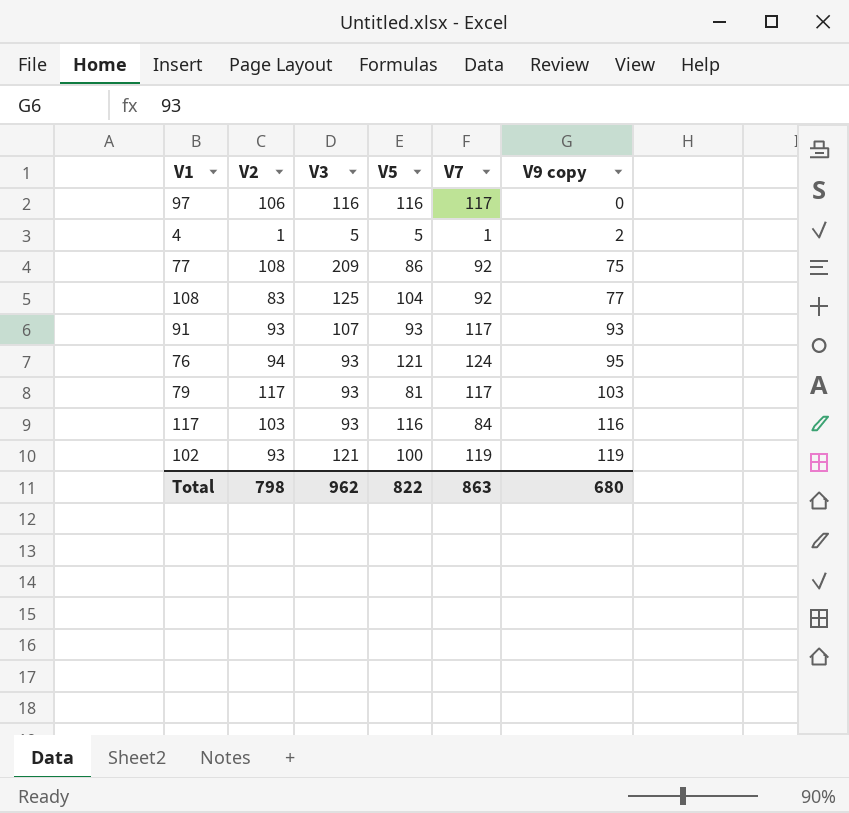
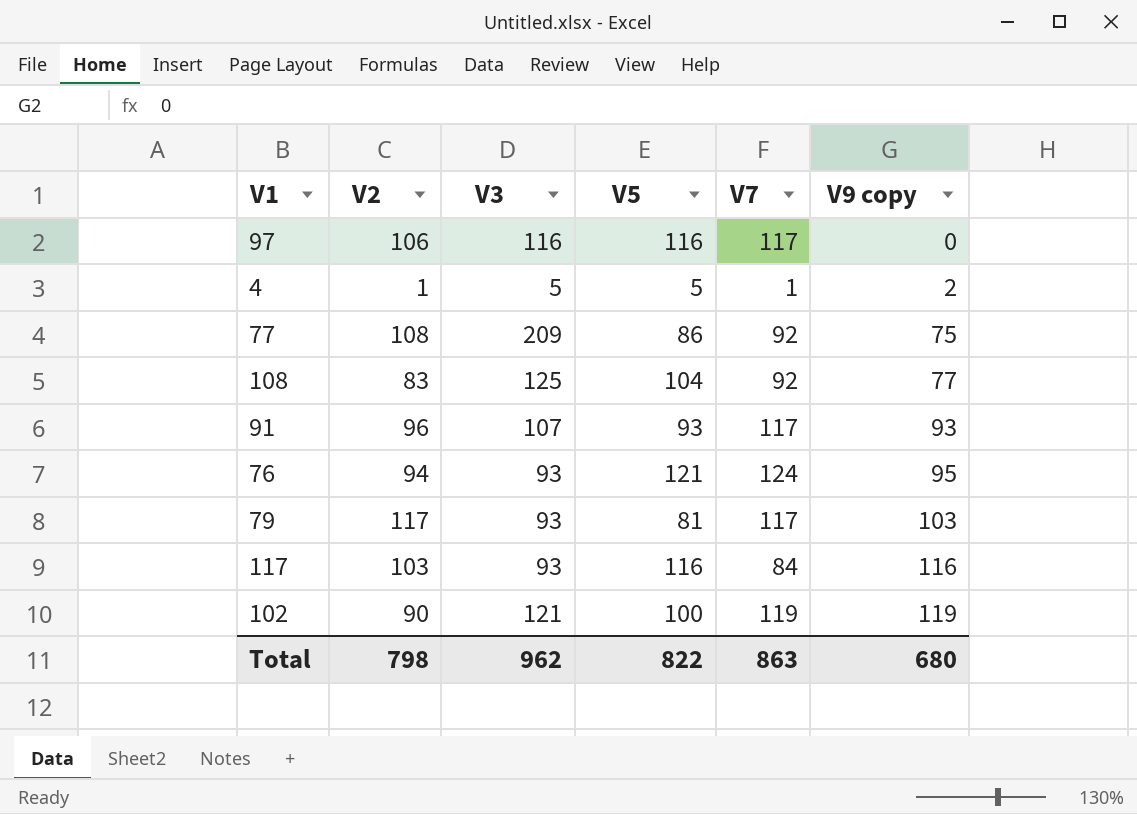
91 | V2: 93 -> 96
102 | V2: 93 -> 90

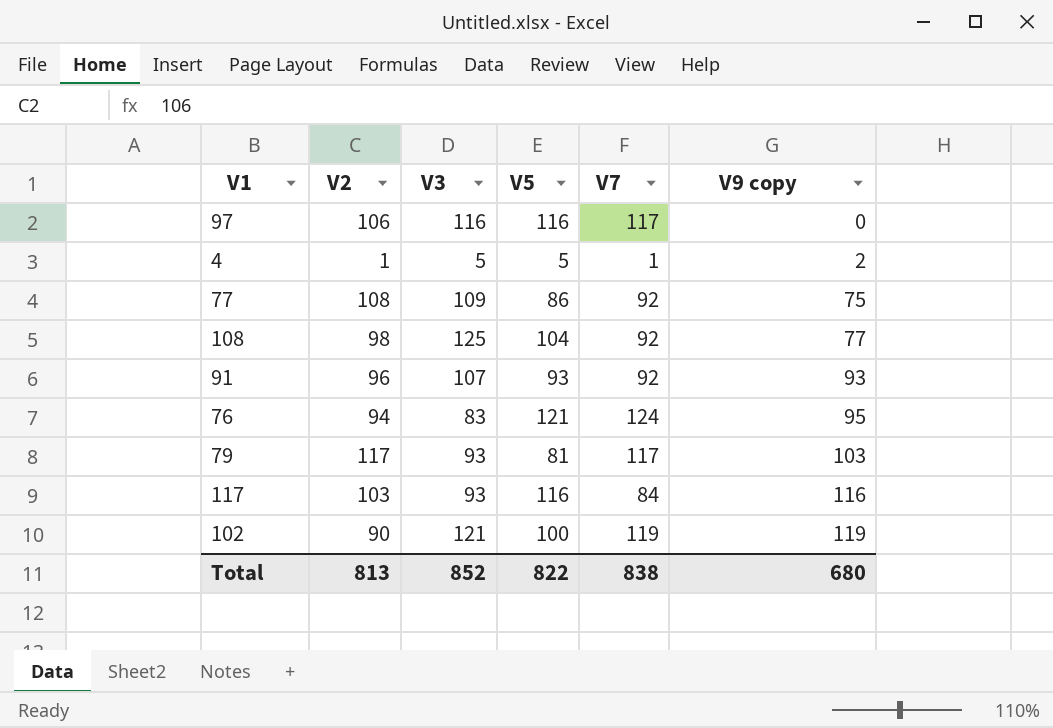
77 | V3: 209 -> 109
108 | V2: 83 -> 98
91 | V7: 117 -> 92
76 | V3: 93 -> 83
Total | V2: 798 -> 813
Total | V3: 962 -> 852
Total | V7: 863 -> 838

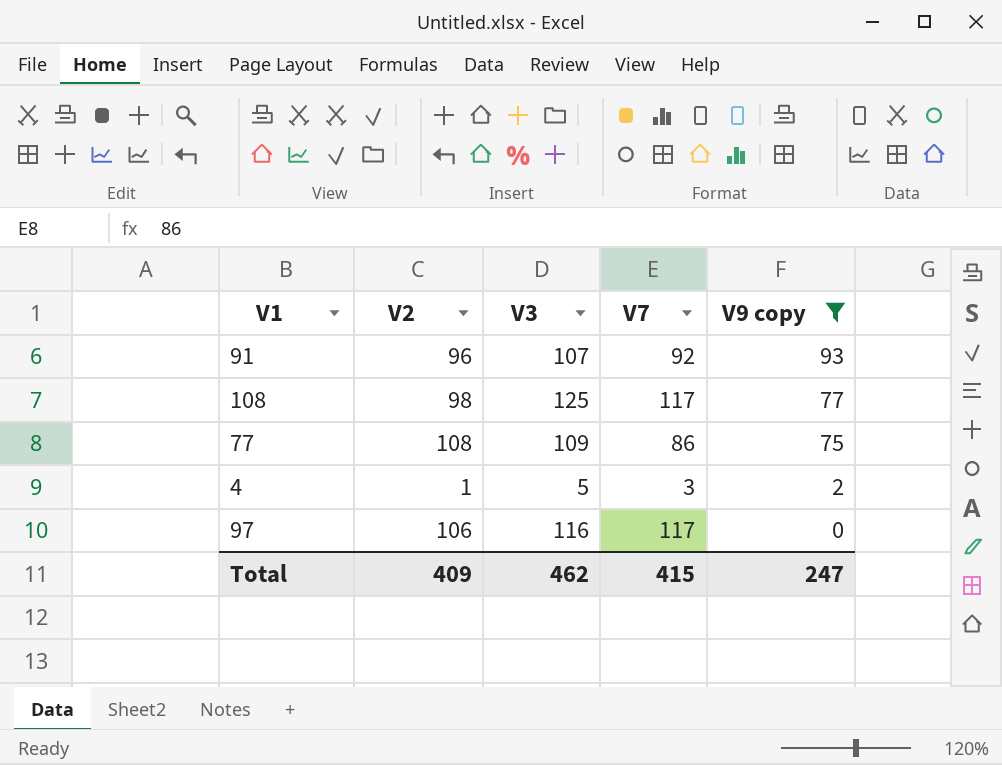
filter: none -> V9 copy <= 93
row order: V9 copy ascending -> V9 copy descending
column V5 | position: 4 -> none
108 | V7: 92 -> 117
77 | V7: 92 -> 86
4 | V7: 1 -> 3
Total | V2: 813 -> 409
Total | V3: 852 -> 462
Total | V7: 838 -> 415
Total | V9 copy: 680 -> 247

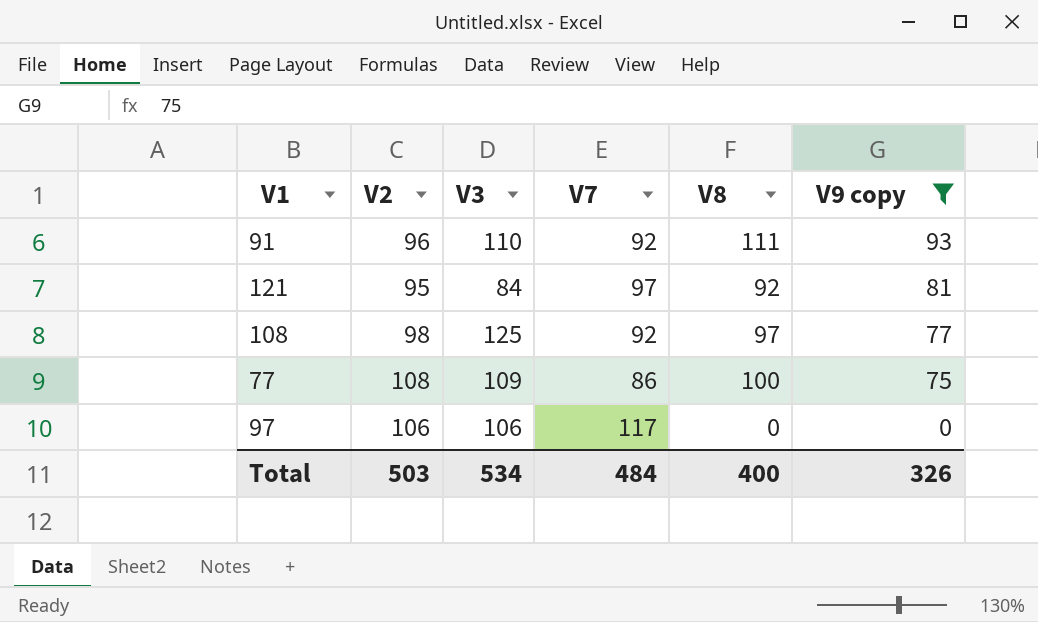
column V8 | position: none -> 5
row 4: 1 | 5 | 3 | 2 -> none
91 | V3: 107 -> 110
row 121: none -> 95 | 84 | 97 | 92 | 81
108 | V7: 117 -> 92
97 | V3: 116 -> 106
Total | V2: 409 -> 503
Total | V3: 462 -> 534
Total | V7: 415 -> 484
Total | V9 copy: 247 -> 326

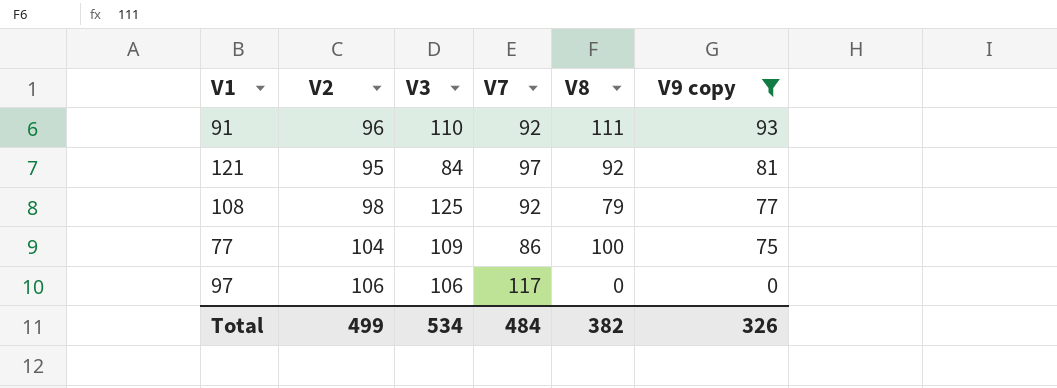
108 | V8: 97 -> 79
77 | V2: 108 -> 104
Total | V2: 503 -> 499
Total | V8: 400 -> 382

